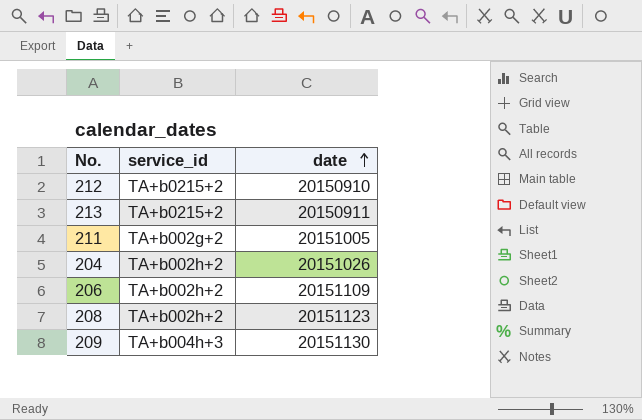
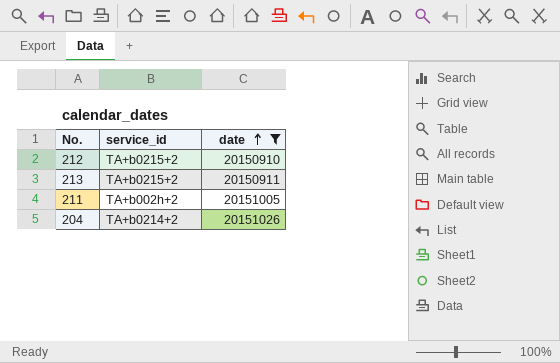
filter: none -> date <= 20151026
211 | service_id: TA+b002g+2 -> TA+b002h+2
204 | service_id: TA+b002h+2 -> TA+b0214+2

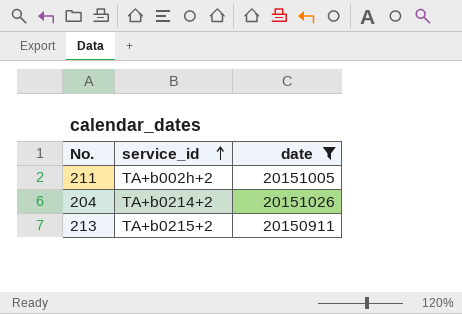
row order: date ascending -> service_id ascending
row 212: TA+b0215+2 | 20150910 -> none

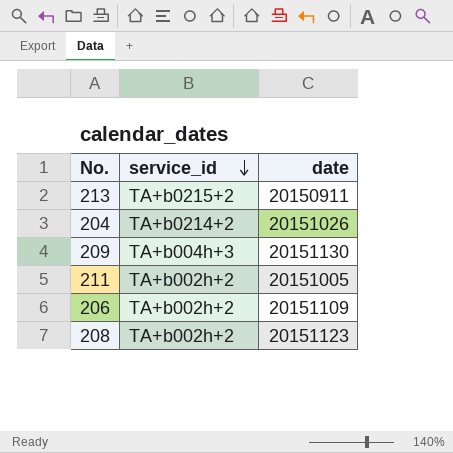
filter: date <= 20151026 -> none
row order: service_id ascending -> service_id descending

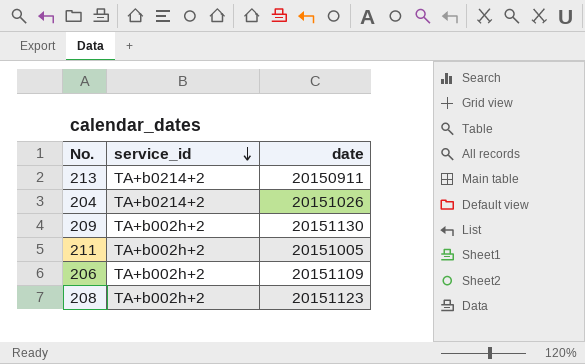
213 | service_id: TA+b0215+2 -> TA+b0214+2
209 | service_id: TA+b004h+3 -> TA+b002h+2

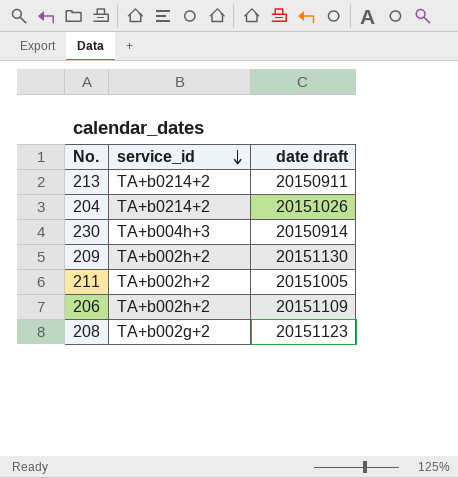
column name: date -> date draft
row 230: none -> TA+b004h+3 | 20150914
208 | service_id: TA+b002h+2 -> TA+b002g+2

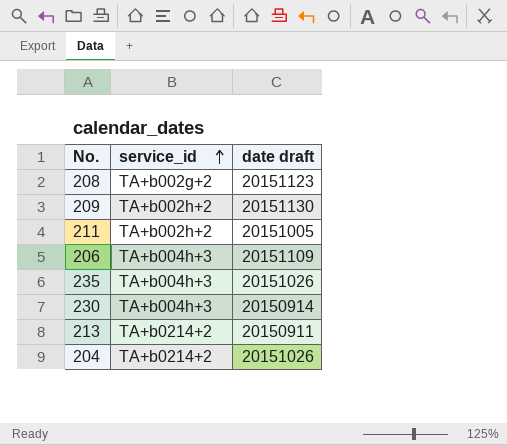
row order: service_id descending -> service_id ascending
206 | service_id: TA+b002h+2 -> TA+b004h+3
row 235: none -> TA+b004h+3 | 20151026

